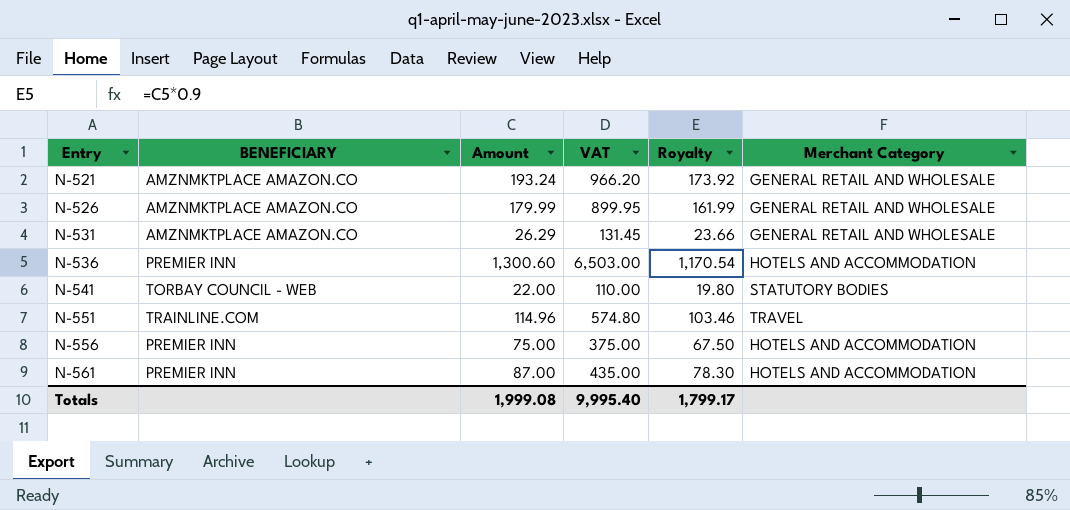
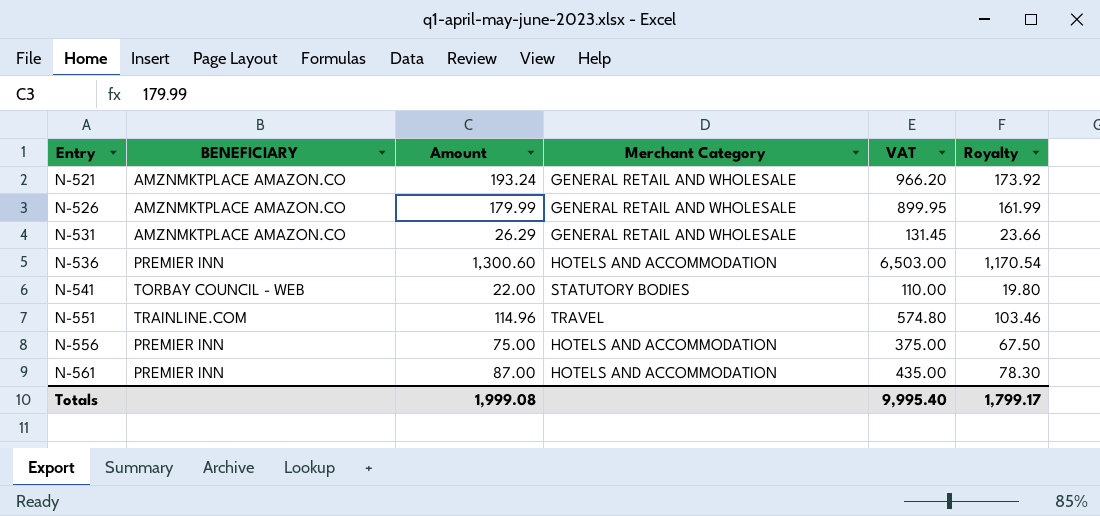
column Merchant Category | position: 6 -> 4

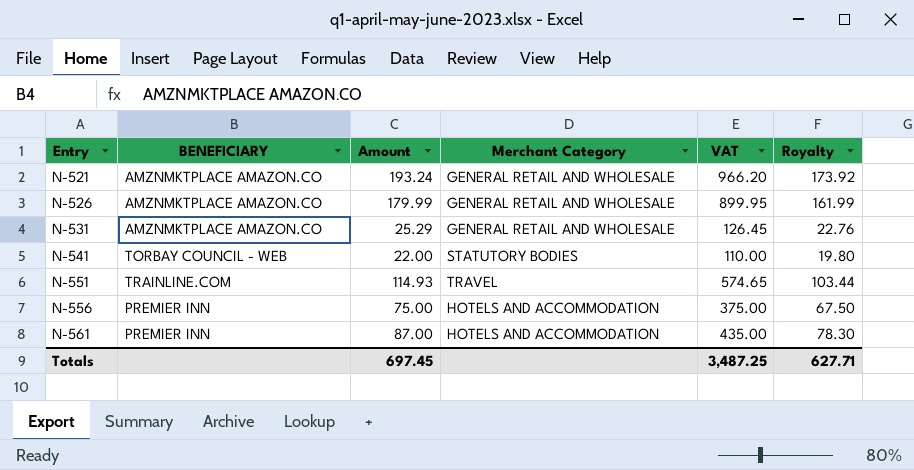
row N-536: PREMIER INN | 1,300.60 | HOTELS AND ACCOMMODATION | 6,503.00 | 1,170.54 -> none
N-531 | Amount: 26.29 -> 25.29
N-531 | VAT: 131.45 -> 126.45
N-531 | Royalty: 23.66 -> 22.76
N-551 | Amount: 114.96 -> 114.93
N-551 | VAT: 574.80 -> 574.65
N-551 | Royalty: 103.46 -> 103.44
Totals | Amount: 1,999.08 -> 697.45
Totals | VAT: 9,995.40 -> 3,487.25
Totals | Royalty: 1,799.17 -> 627.71

